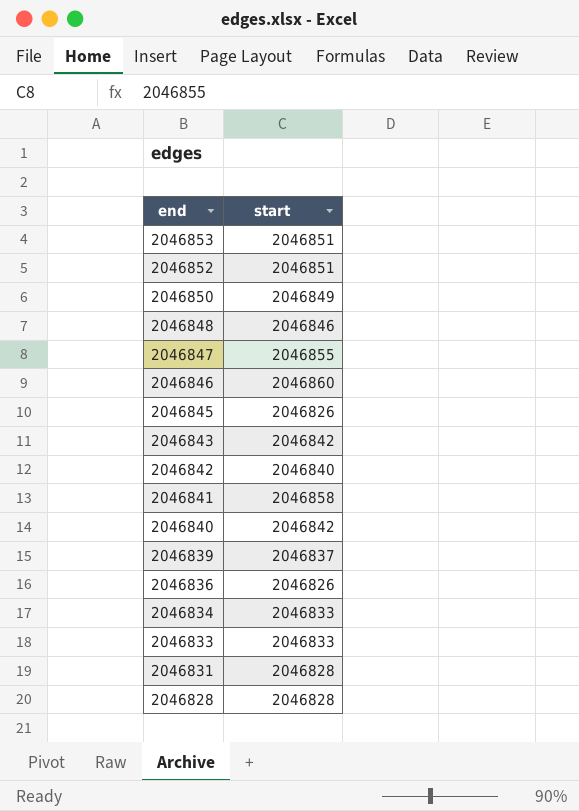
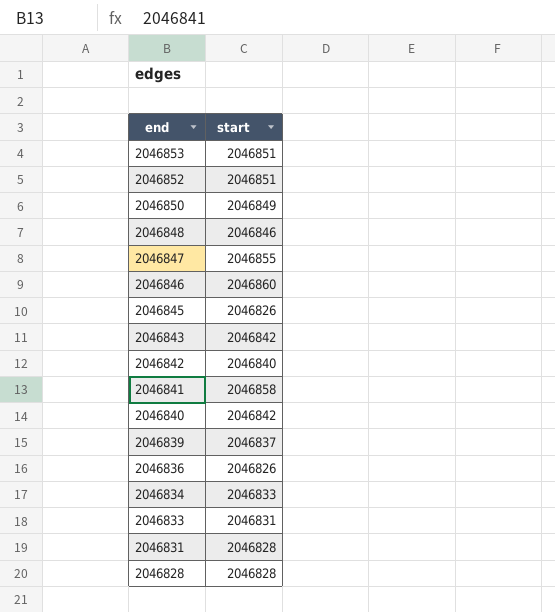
2046833 | start: 2046833 -> 2046831

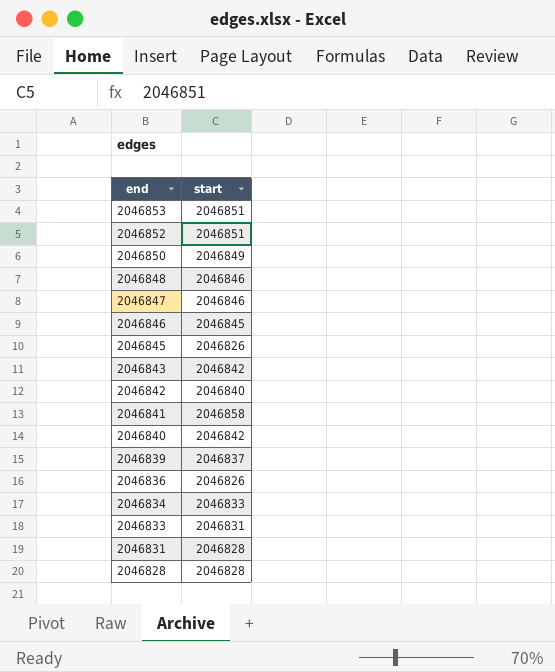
2046847 | start: 2046855 -> 2046846
2046846 | start: 2046860 -> 2046845

